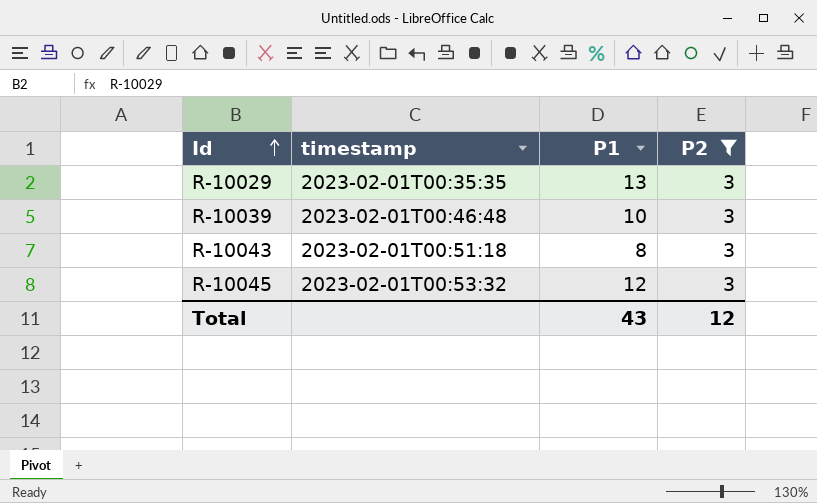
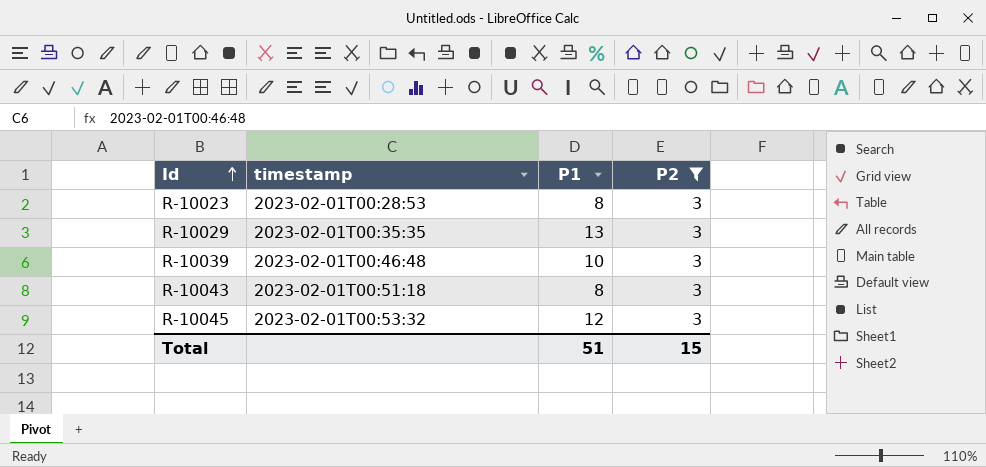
row R-10023: none -> 2023-02-01T00:28:53 | 8 | 3
Total | P1: 43 -> 51
Total | P2: 12 -> 15

